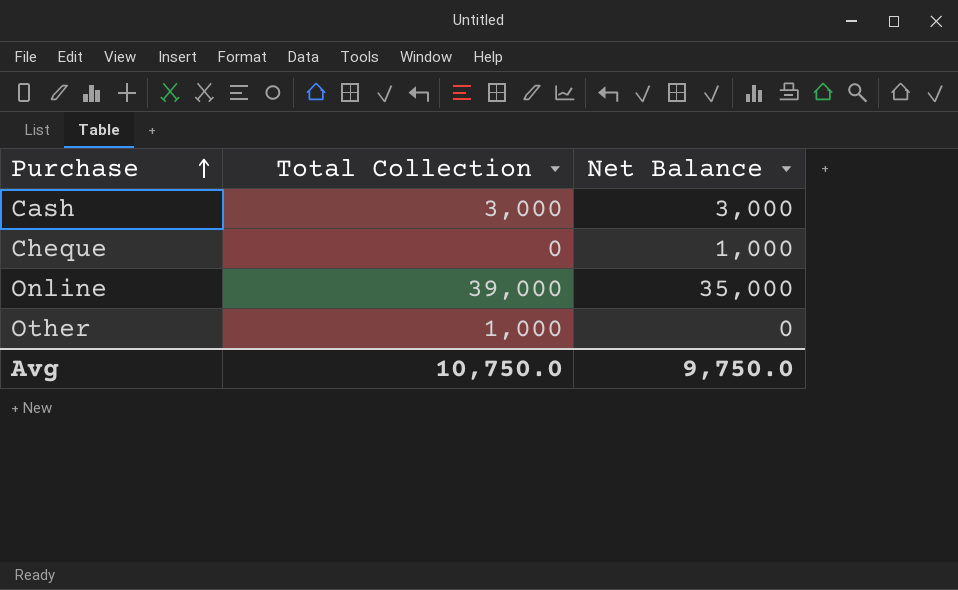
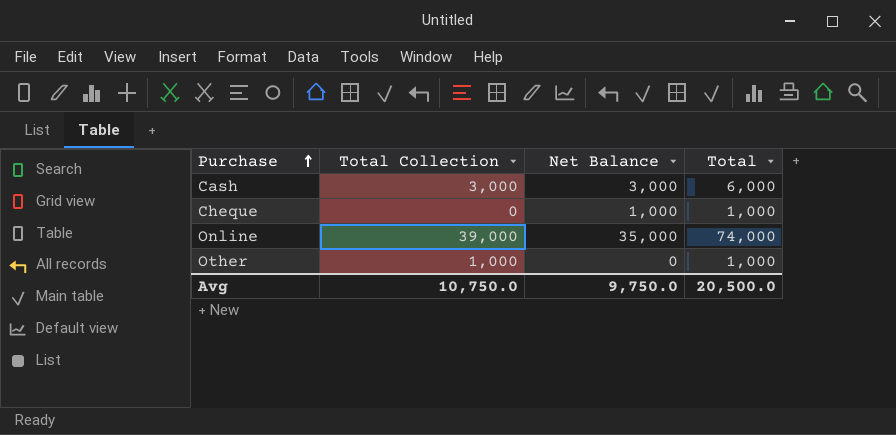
column Total | formula: none -> [Total Collection] + [Net Balance]

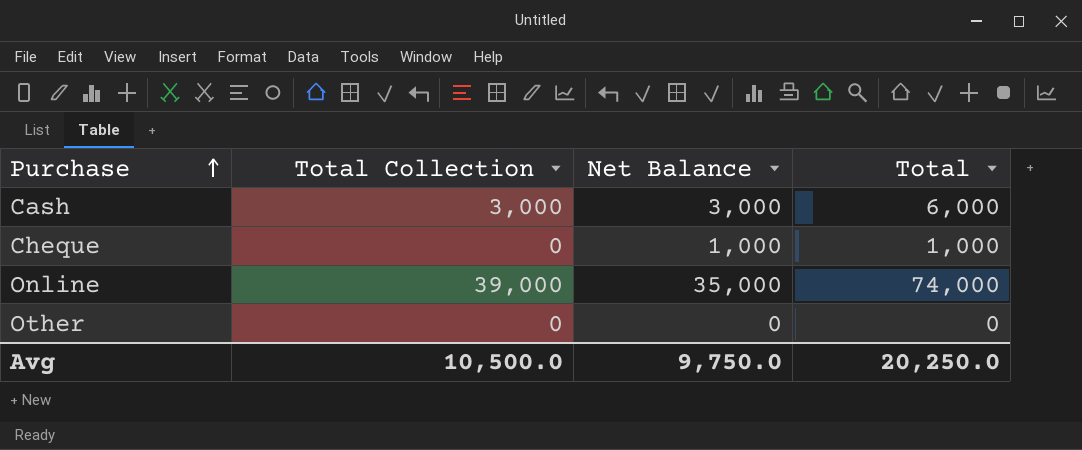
Other | Total Collection: 1,000 -> 0
Other | Total: 1,000 -> 0
Avg | Total Collection: 10,750.0 -> 10,500.0
Avg | Total: 20,500.0 -> 20,250.0

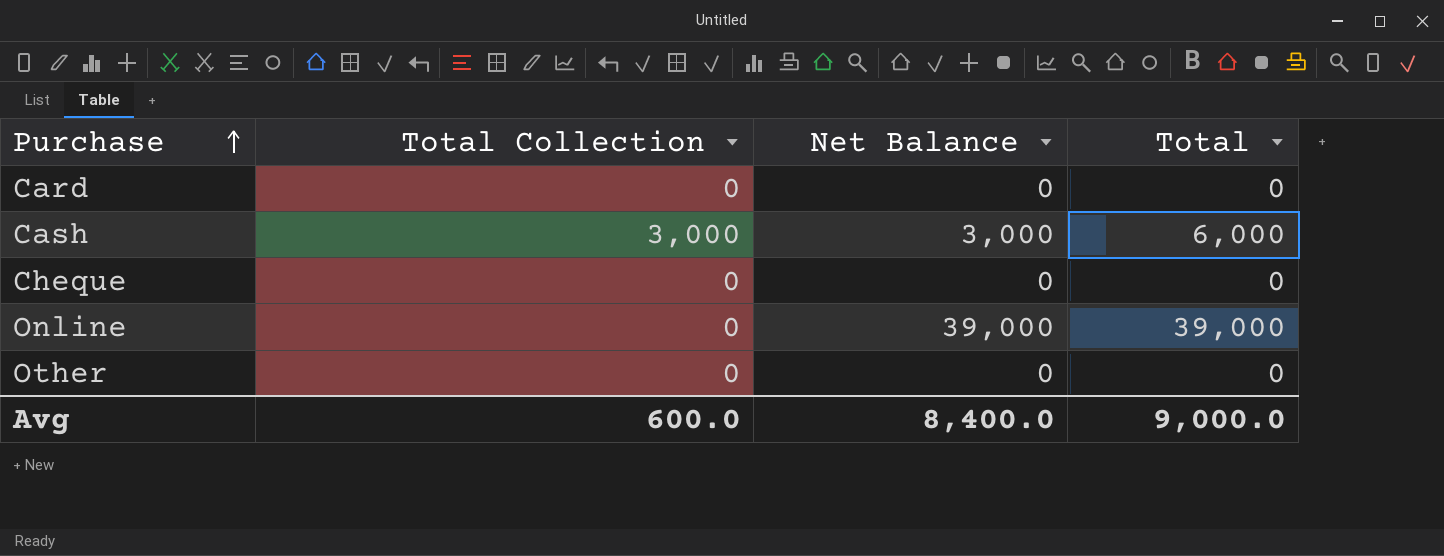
row Card: none -> 0 | 0 | 0
Cheque | Net Balance: 1,000 -> 0
Cheque | Total: 1,000 -> 0
Online | Total Collection: 39,000 -> 0
Online | Net Balance: 35,000 -> 39,000
Online | Total: 74,000 -> 39,000
Avg | Total Collection: 10,500.0 -> 600.0
Avg | Net Balance: 9,750.0 -> 8,400.0
Avg | Total: 20,250.0 -> 9,000.0

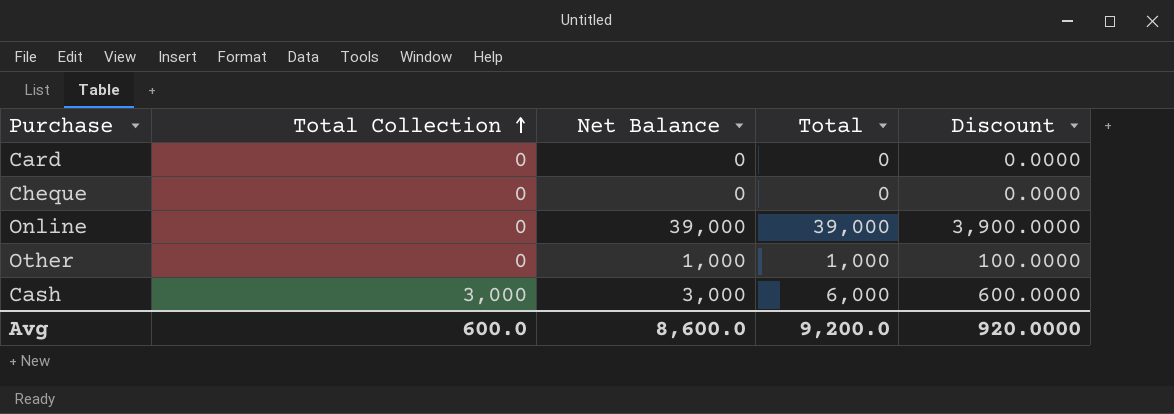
row order: Purchase ascending -> Total Collection ascending
column Discount | formula: none -> [Total] * 0.1
Other | Net Balance: 0 -> 1,000
Other | Total: 0 -> 1,000
Avg | Net Balance: 8,400.0 -> 8,600.0
Avg | Total: 9,000.0 -> 9,200.0

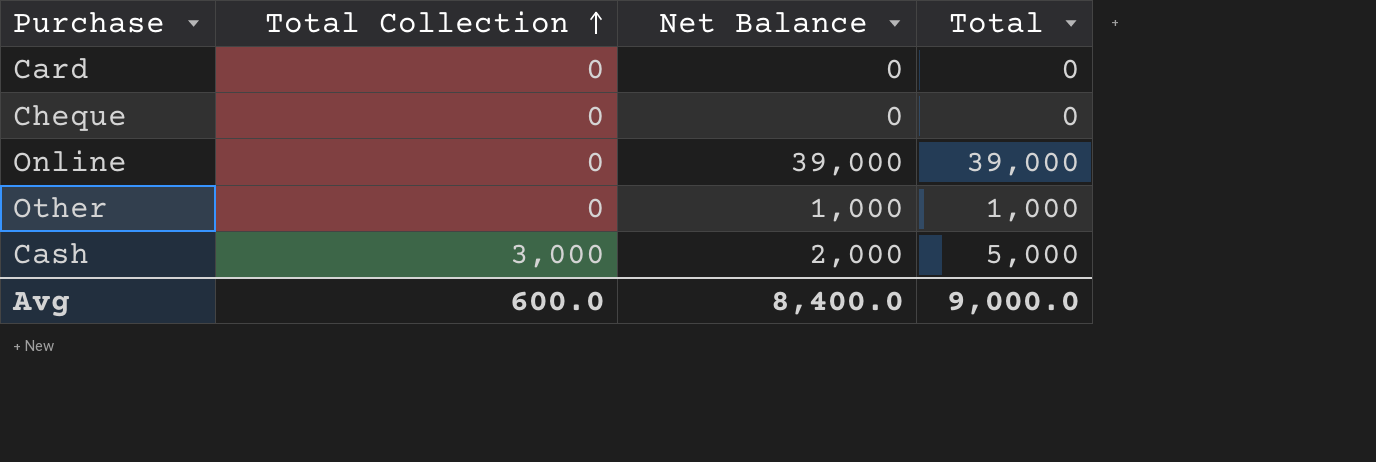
column Discount | formula: [Total] * 0.1 -> none
Cash | Net Balance: 3,000 -> 2,000
Cash | Total: 6,000 -> 5,000
Avg | Net Balance: 8,600.0 -> 8,400.0
Avg | Total: 9,200.0 -> 9,000.0

